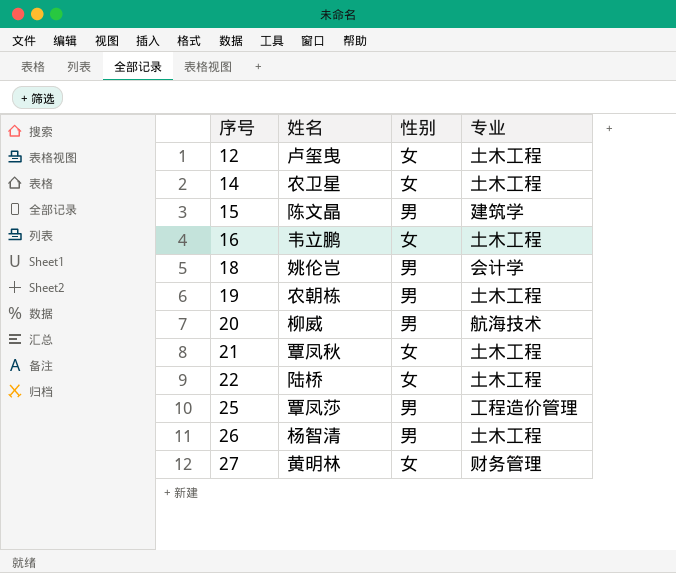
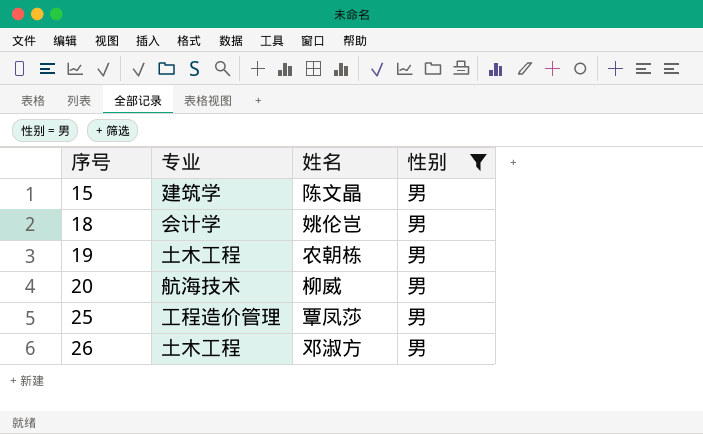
filter: none -> 性别 = 男
column 专业 | position: 4 -> 2
26 | 姓名: 杨智清 -> 邓淑方

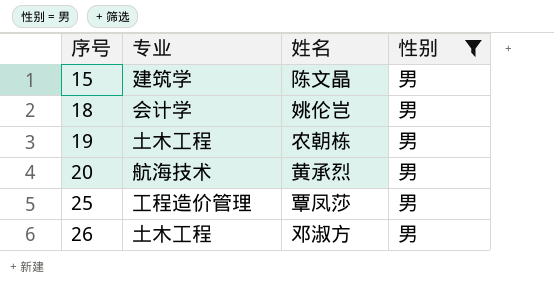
20 | 姓名: 柳威 -> 黄承烈

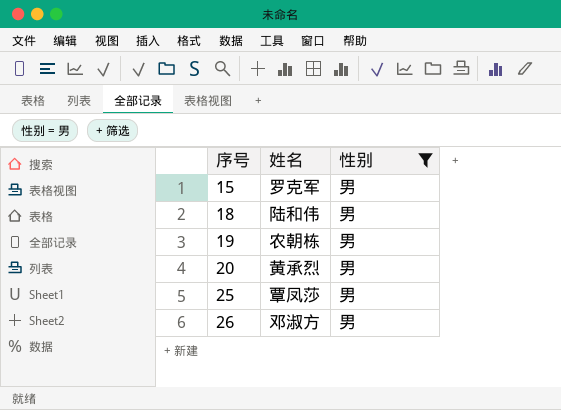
column 专业 | position: 2 -> none
15 | 姓名: 陈文晶 -> 罗克军
18 | 姓名: 姚伦岂 -> 陆和伟

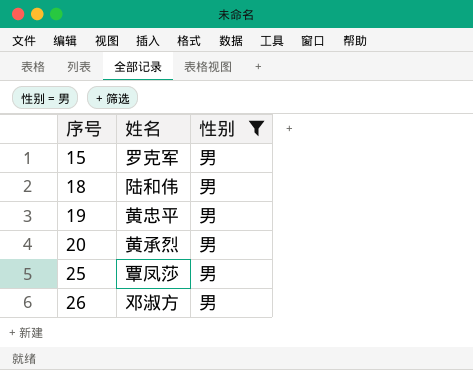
19 | 姓名: 农朝栋 -> 黄忠平

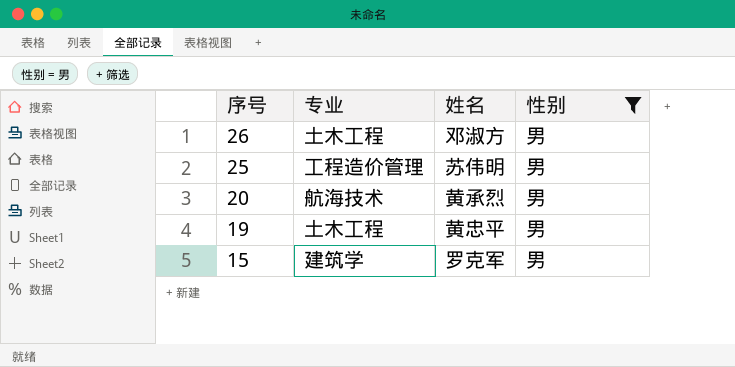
row order: 序号 ascending -> 序号 descending
column 专业 | position: none -> 2
row 18: 陆和伟 | 男 -> none
25 | 姓名: 覃凤莎 -> 苏伟明

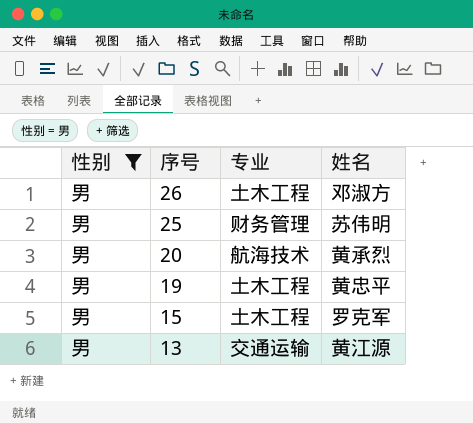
column 性别 | position: 4 -> 1
25 | 专业: 工程造价管理 -> 财务管理
15 | 专业: 建筑学 -> 土木工程
row 13: none -> 男 | 交通运输 | 黄江源

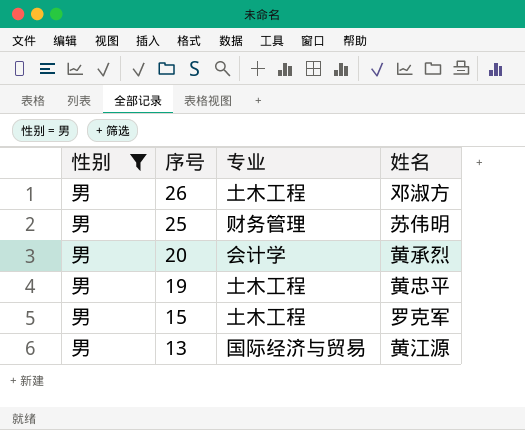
20 | 专业: 航海技术 -> 会计学
13 | 专业: 交通运输 -> 国际经济与贸易

